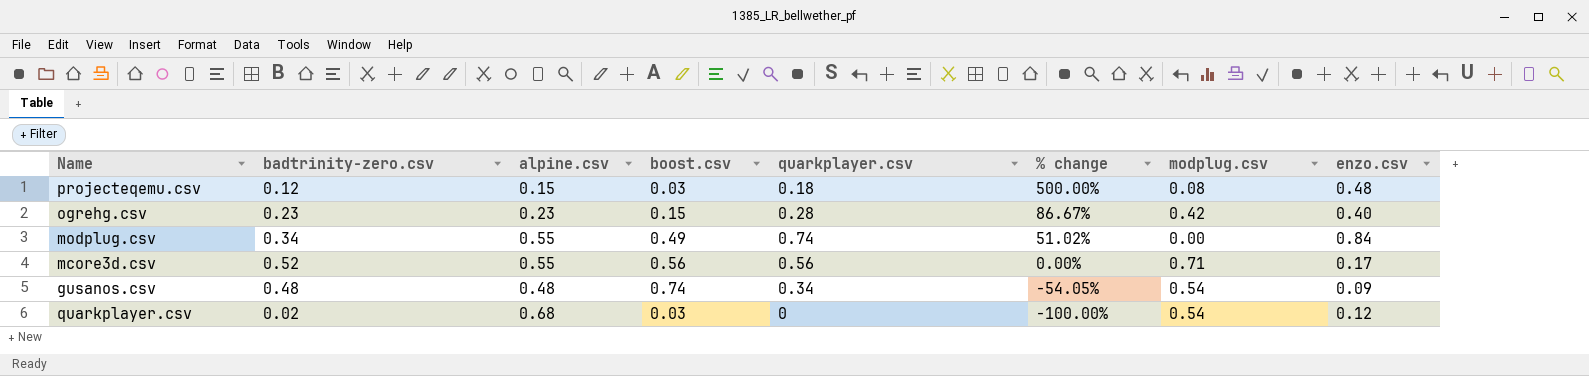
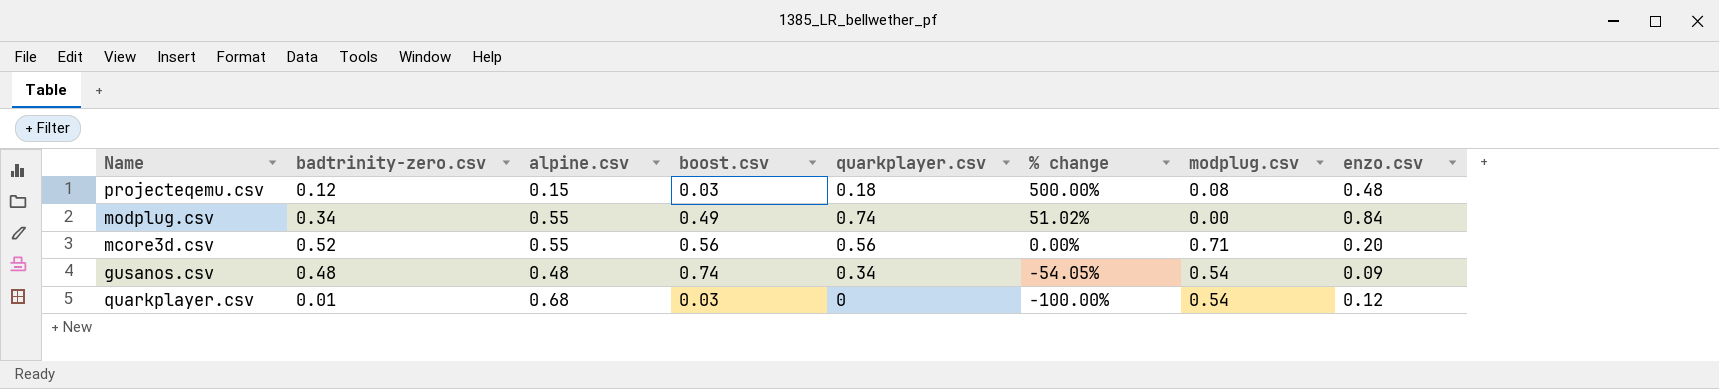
row ogrehg.csv: 0.23 | 0.23 | 0.15 | 0.28 | 86.67% | 0.42 | 0.40 -> none
mcore3d.csv | enzo.csv: 0.17 -> 0.20
quarkplayer.csv | badtrinity-zero.csv: 0.02 -> 0.01

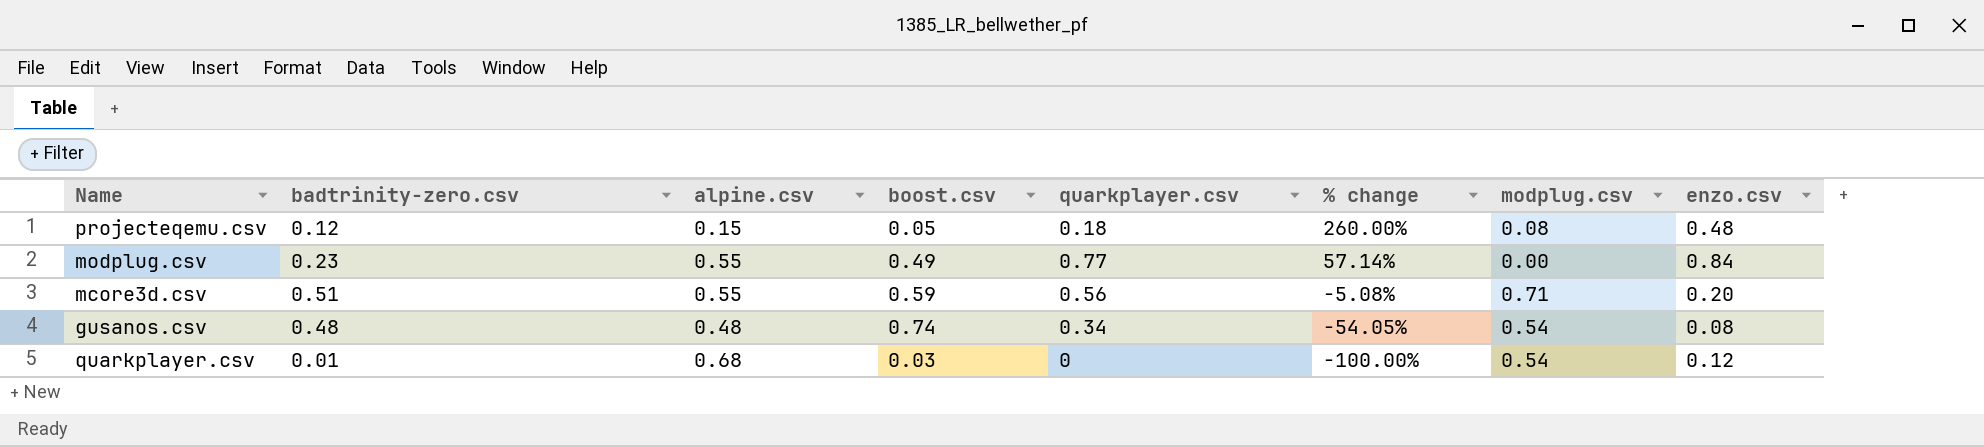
projecteqemu.csv | boost.csv: 0.03 -> 0.05
projecteqemu.csv | % change: 500.00% -> 260.00%
modplug.csv | badtrinity-zero.csv: 0.34 -> 0.23
modplug.csv | quarkplayer.csv: 0.74 -> 0.77
modplug.csv | % change: 51.02% -> 57.14%
mcore3d.csv | badtrinity-zero.csv: 0.52 -> 0.51
mcore3d.csv | boost.csv: 0.56 -> 0.59
mcore3d.csv | % change: 0.00% -> -5.08%
gusanos.csv | enzo.csv: 0.09 -> 0.08

